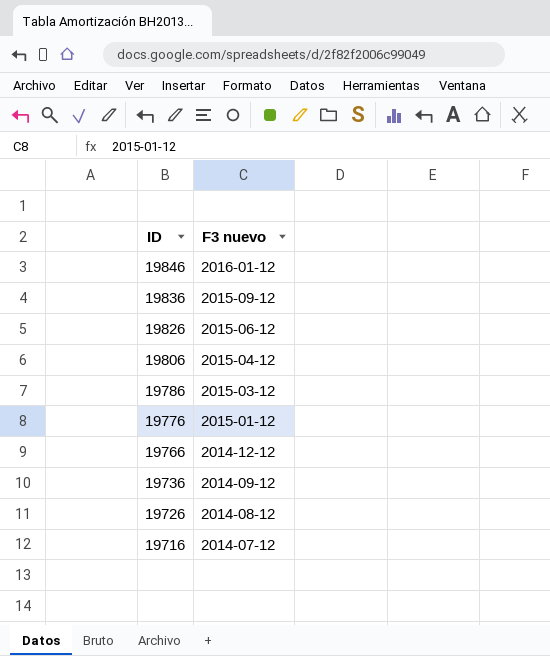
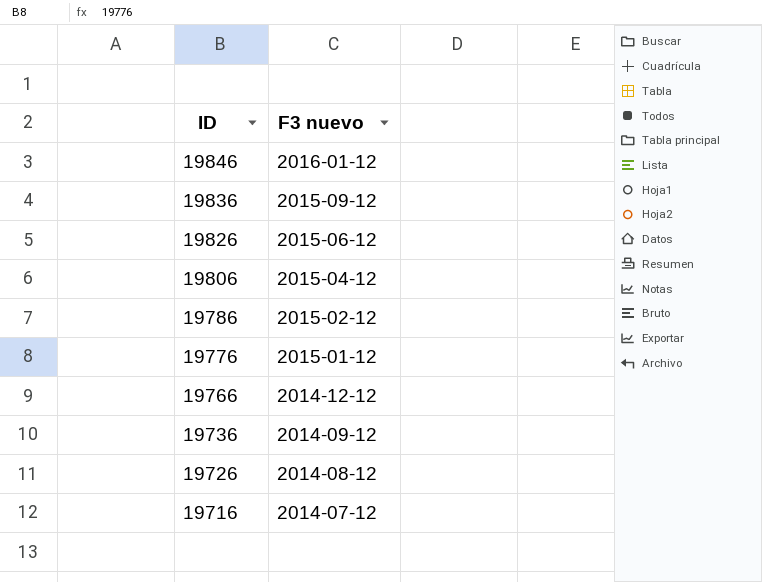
19786 | F3 nuevo: 2015-03-12 -> 2015-02-12

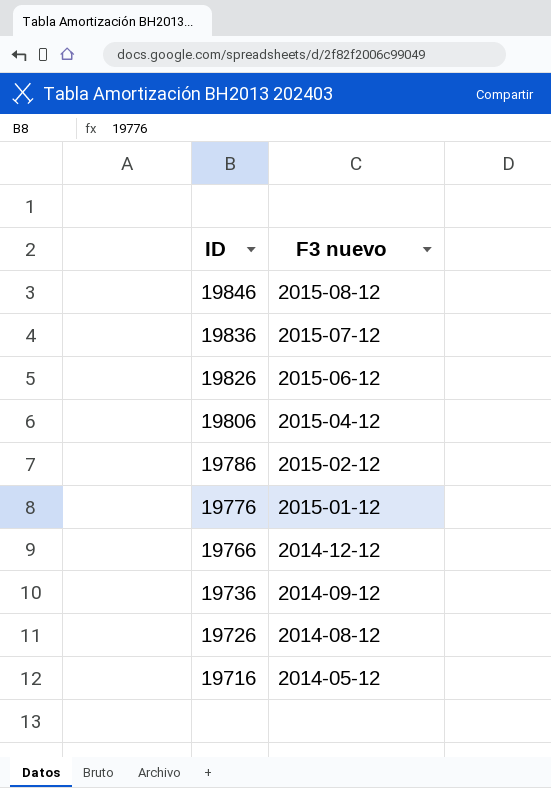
19846 | F3 nuevo: 2016-01-12 -> 2015-08-12
19836 | F3 nuevo: 2015-09-12 -> 2015-07-12
19716 | F3 nuevo: 2014-07-12 -> 2014-05-12

